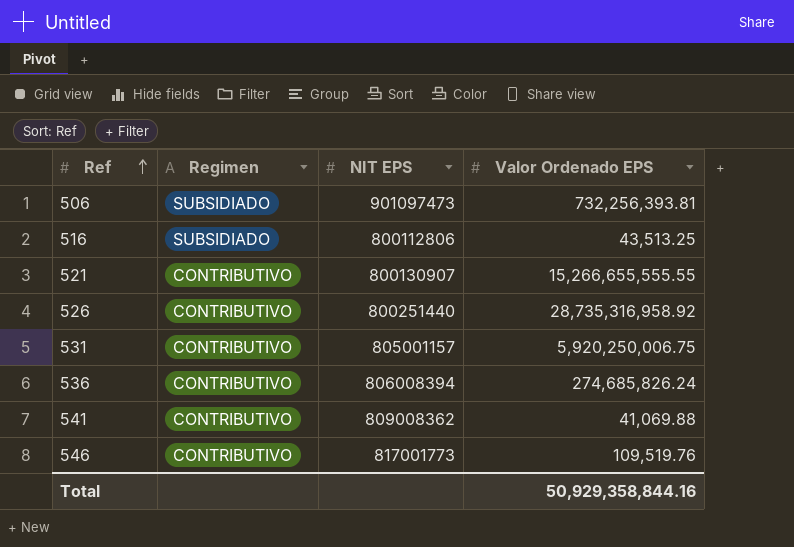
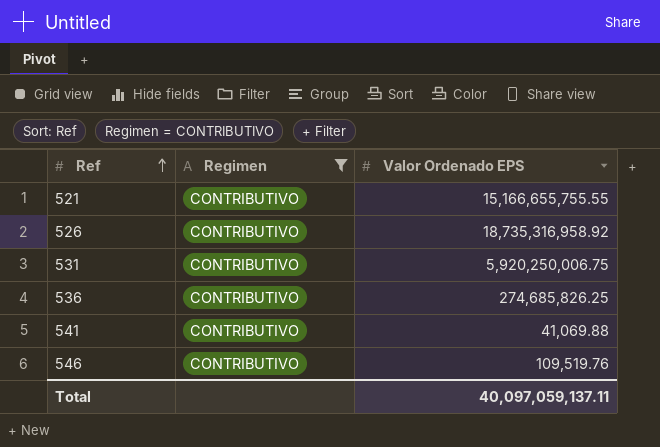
filter: none -> Regimen = CONTRIBUTIVO
column NIT EPS | position: 3 -> none
521 | Valor Ordenado EPS: 15,266,655,555.55 -> 15,166,655,755.55
526 | Valor Ordenado EPS: 28,735,316,958.92 -> 18,735,316,958.92
536 | Valor Ordenado EPS: 274,685,826.24 -> 274,685,826.25
Total | Valor Ordenado EPS: 50,929,358,844.16 -> 40,097,059,137.11

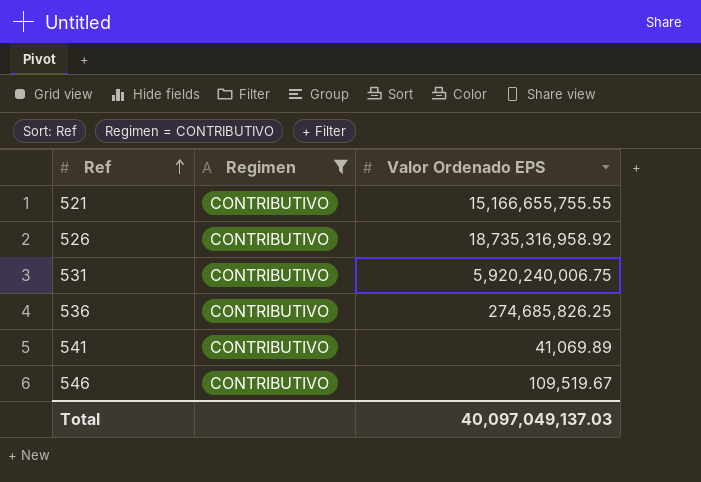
531 | Valor Ordenado EPS: 5,920,250,006.75 -> 5,920,240,006.75
541 | Valor Ordenado EPS: 41,069.88 -> 41,069.89
546 | Valor Ordenado EPS: 109,519.76 -> 109,519.67
Total | Valor Ordenado EPS: 40,097,059,137.11 -> 40,097,049,137.03

